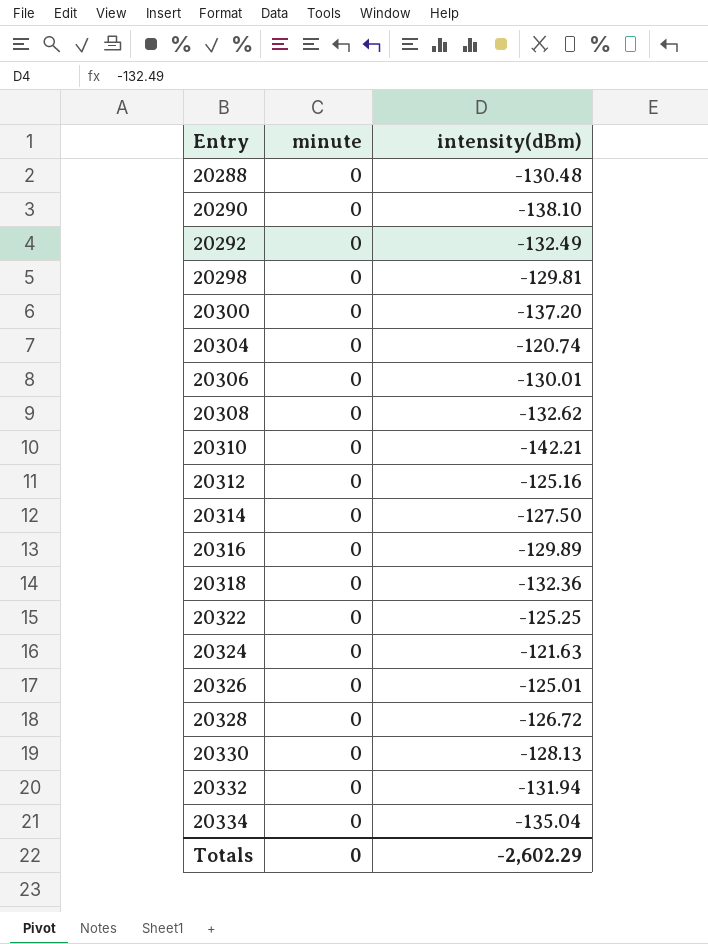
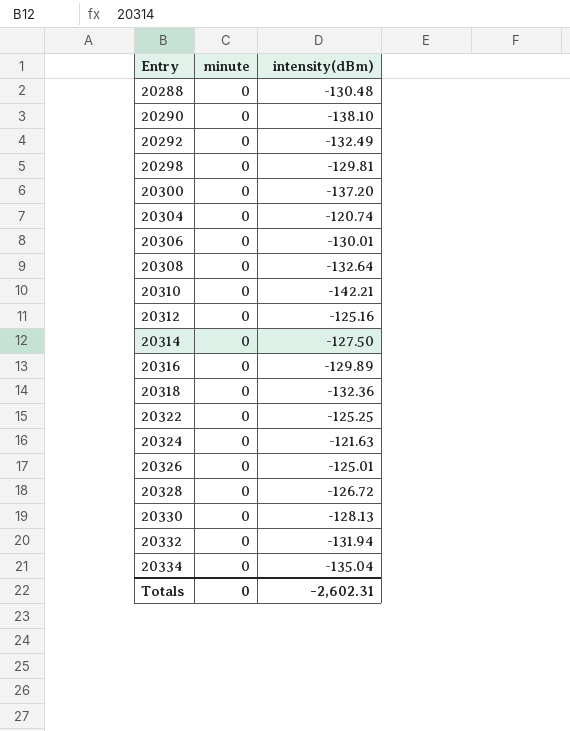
20308 | intensity(dBm): -132.62 -> -132.64
Totals | intensity(dBm): -2,602.29 -> -2,602.31

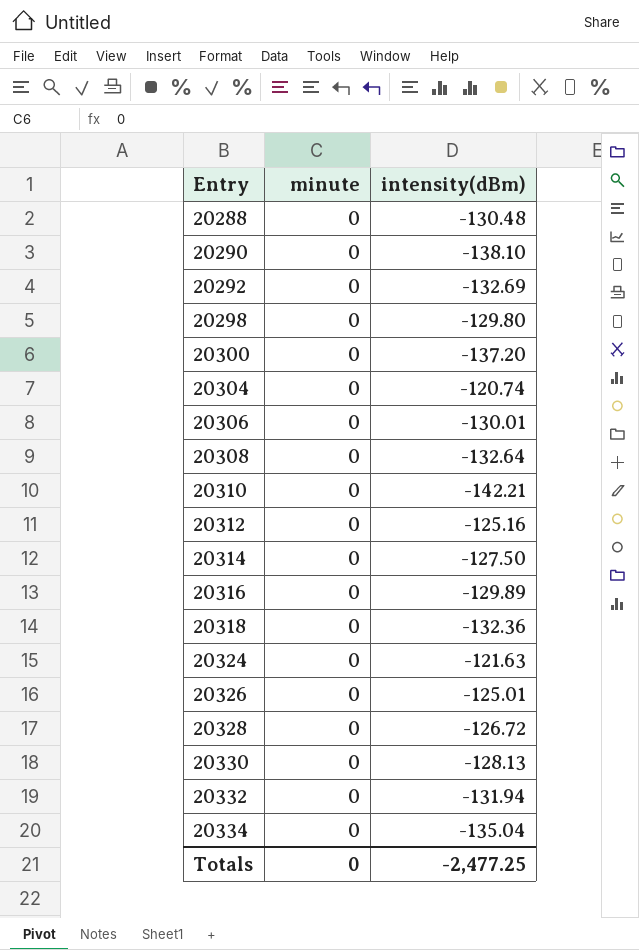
row 20322: 0 | -125.25 -> none
20292 | intensity(dBm): -132.49 -> -132.69
20298 | intensity(dBm): -129.81 -> -129.80
Totals | intensity(dBm): -2,602.31 -> -2,477.25

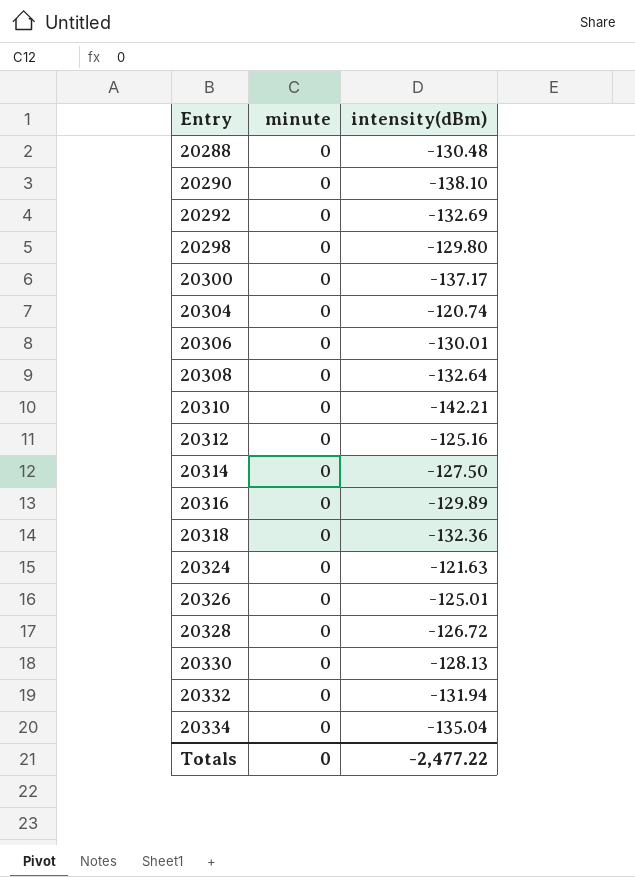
20300 | intensity(dBm): -137.20 -> -137.17
Totals | intensity(dBm): -2,477.25 -> -2,477.22

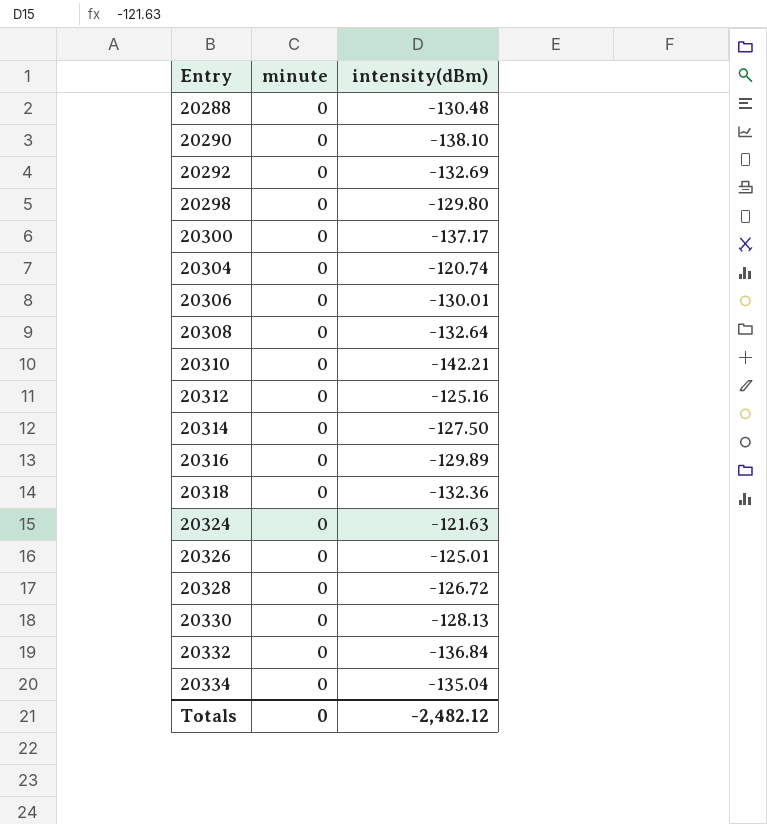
20332 | intensity(dBm): -131.94 -> -136.84
Totals | intensity(dBm): -2,477.22 -> -2,482.12

